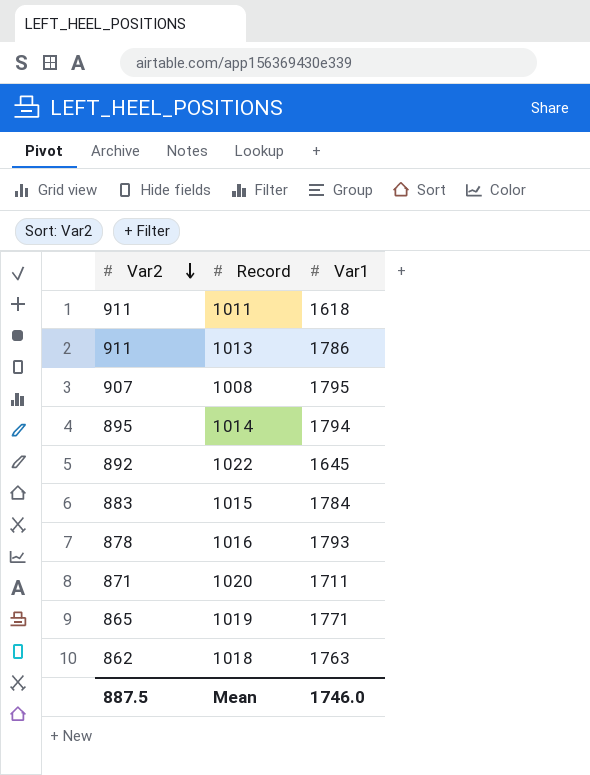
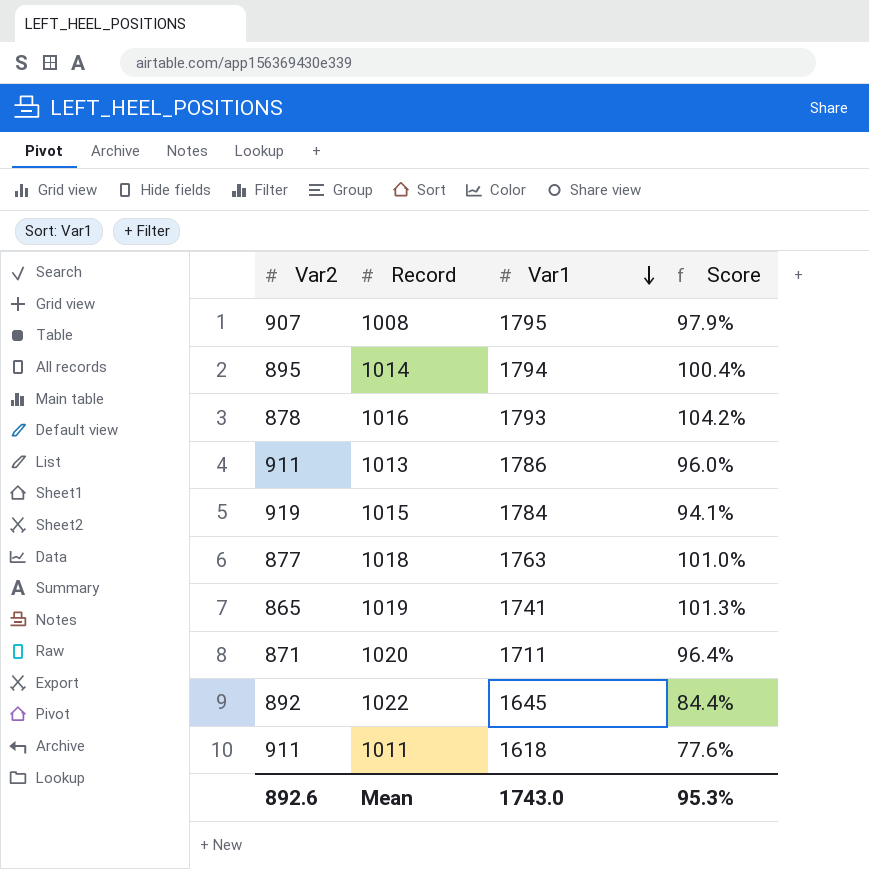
row order: Var2 descending -> Var1 descending
column Score | formula: none -> ([Var1] - [Var2]) / [Var2]
1015 | Var2: 883 -> 919
1018 | Var2: 862 -> 877
1019 | Var1: 1771 -> 1741
Mean | Var2: 887.5 -> 892.6
Mean | Var1: 1746.0 -> 1743.0

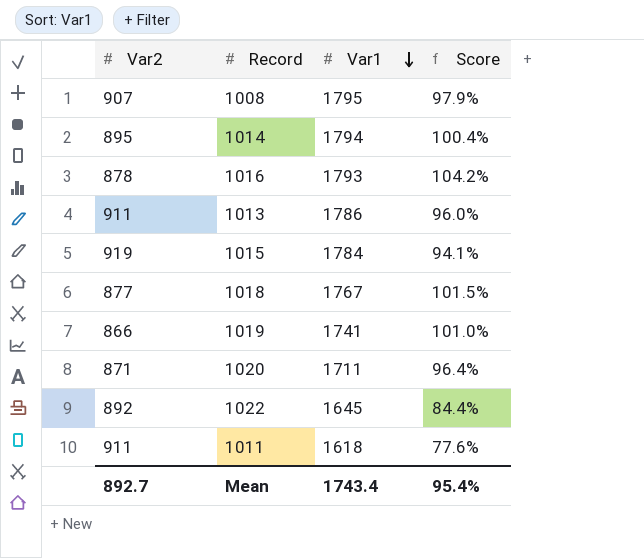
1018 | Var1: 1763 -> 1767
1018 | Score: 101.0% -> 101.5%
1019 | Var2: 865 -> 866
1019 | Score: 101.3% -> 101.0%
Mean | Var2: 892.6 -> 892.7
Mean | Var1: 1743.0 -> 1743.4
Mean | Score: 95.3% -> 95.4%

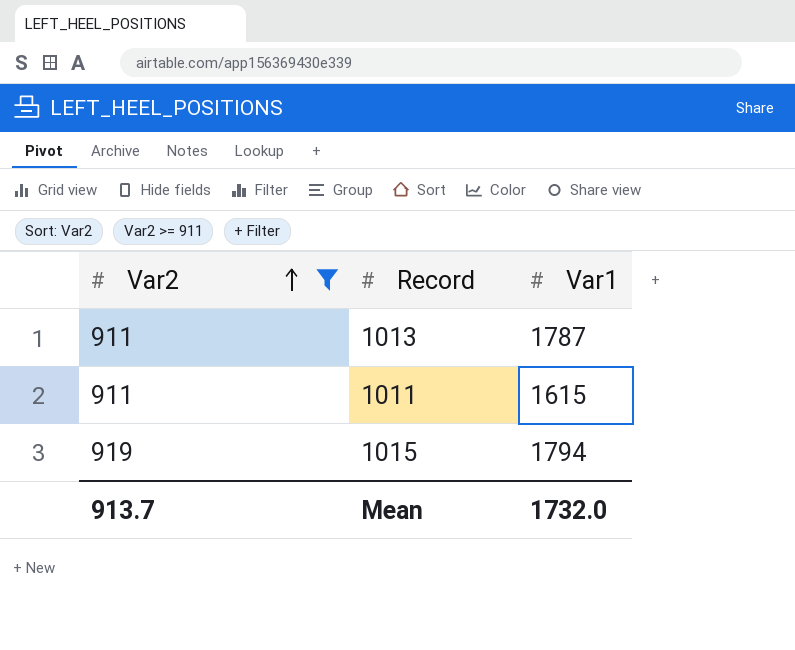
filter: none -> Var2 >= 911
row order: Var1 descending -> Var2 ascending
column Score | formula: ([Var1] - [Var2]) / [Var2] -> none
1013 | Var1: 1786 -> 1787
1011 | Var1: 1618 -> 1615
1015 | Var1: 1784 -> 1794
Mean | Var2: 892.7 -> 913.7
Mean | Var1: 1743.4 -> 1732.0

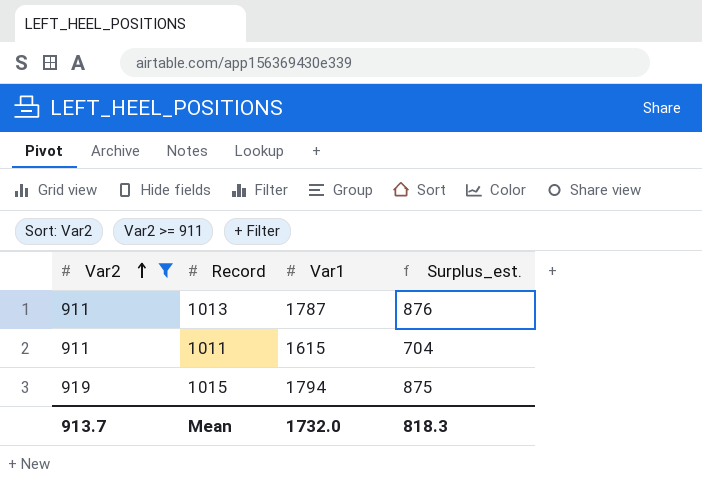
column Surplus_est. | formula: none -> [Var1] - [Var2]

